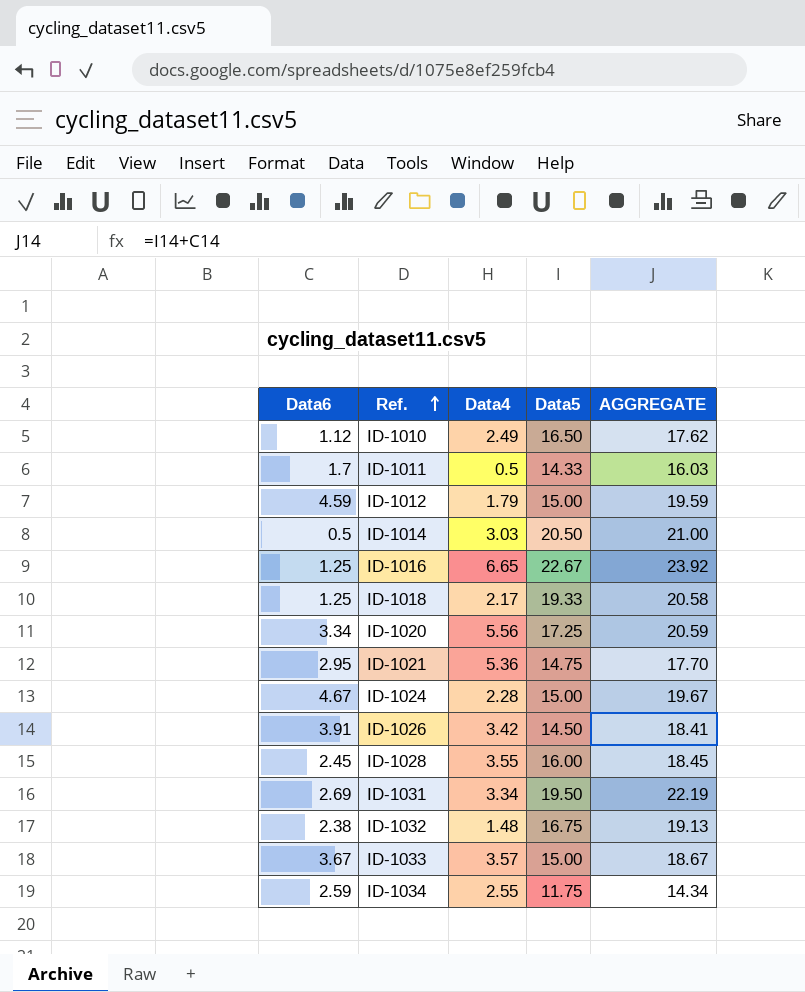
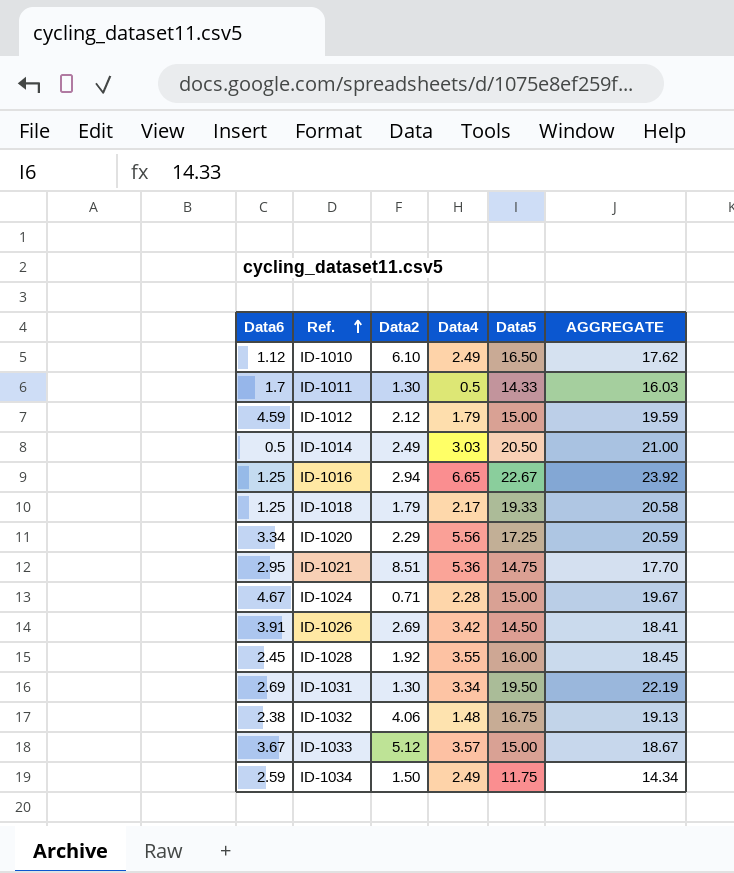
column Data2 | position: none -> 3
ID-1034 | Data4: 2.55 -> 2.49

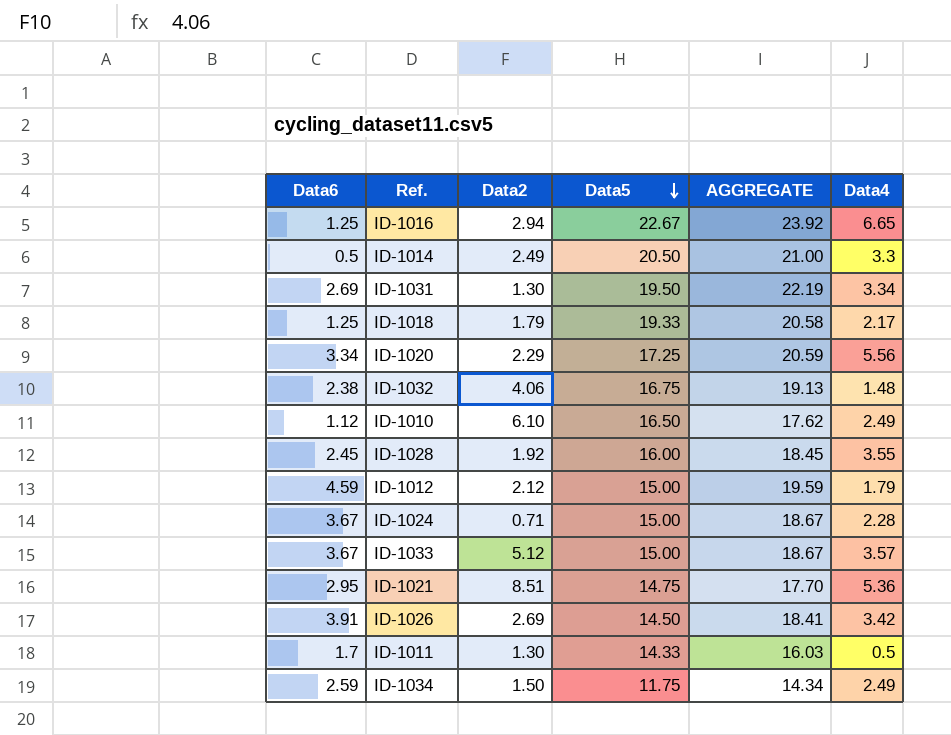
row order: Ref. ascending -> Data5 descending
column Data4 | position: 4 -> 6
ID-1014 | Data4: 3.03 -> 3.3
ID-1024 | Data6: 4.67 -> 3.67
ID-1024 | AGGREGATE: 19.67 -> 18.67

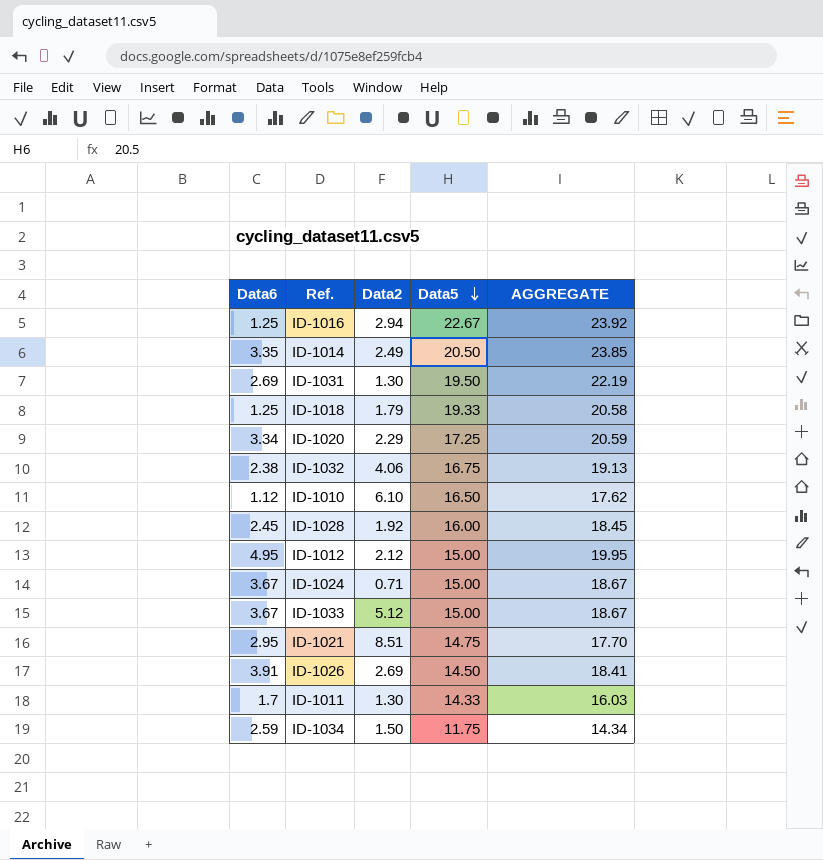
column Data4 | position: 6 -> none
ID-1014 | Data6: 0.5 -> 3.35
ID-1014 | AGGREGATE: 21.00 -> 23.85
ID-1012 | Data6: 4.59 -> 4.95
ID-1012 | AGGREGATE: 19.59 -> 19.95

